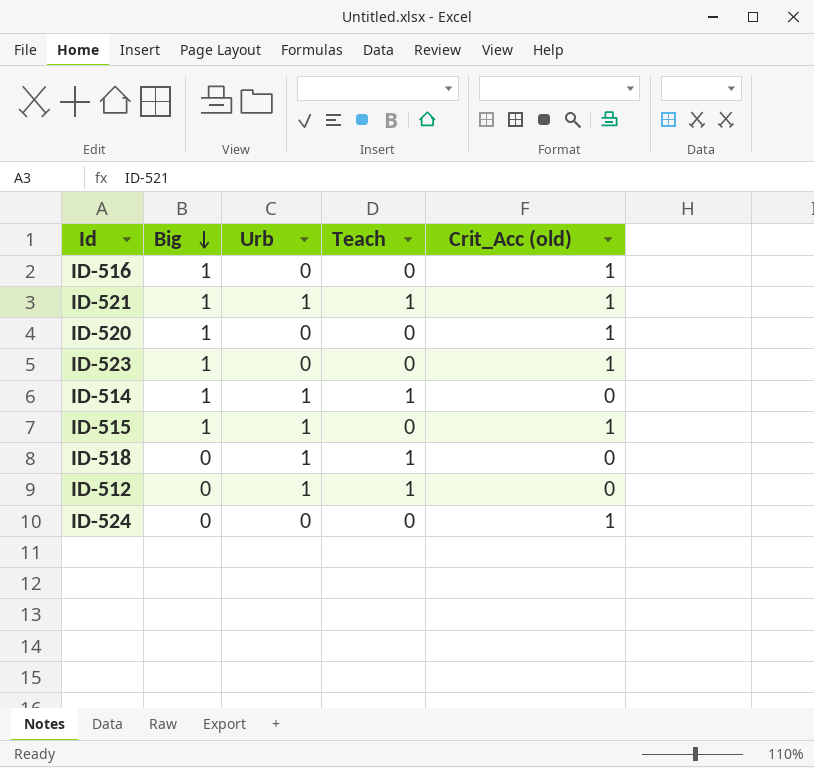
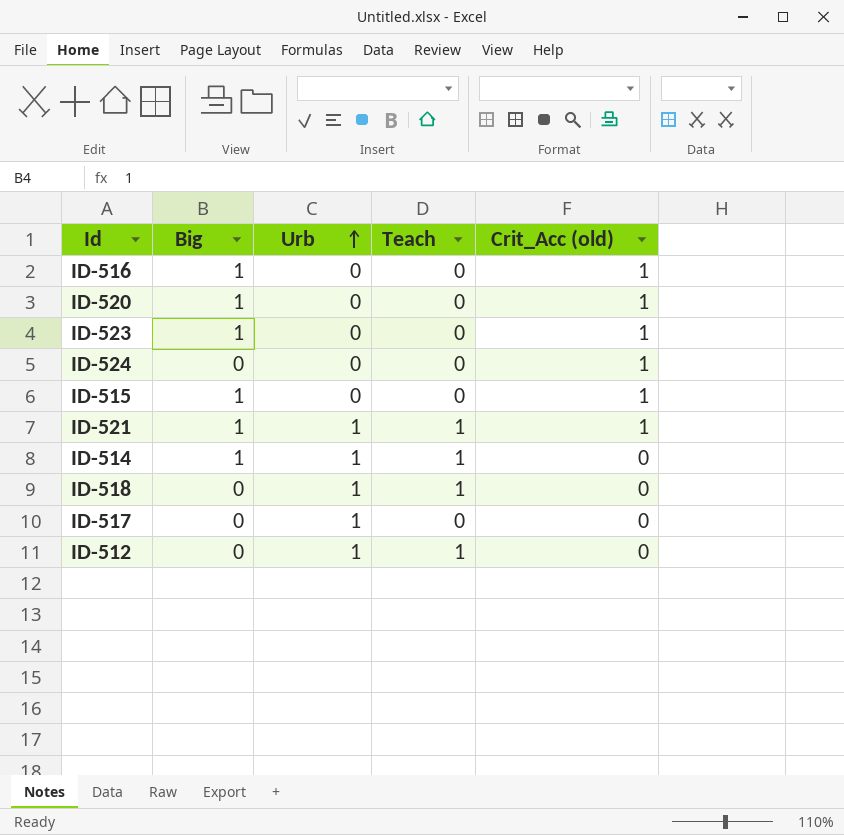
row order: Big descending -> Urb ascending
ID-515 | Urb: 1 -> 0
row ID-517: none -> 0 | 1 | 0 | 0

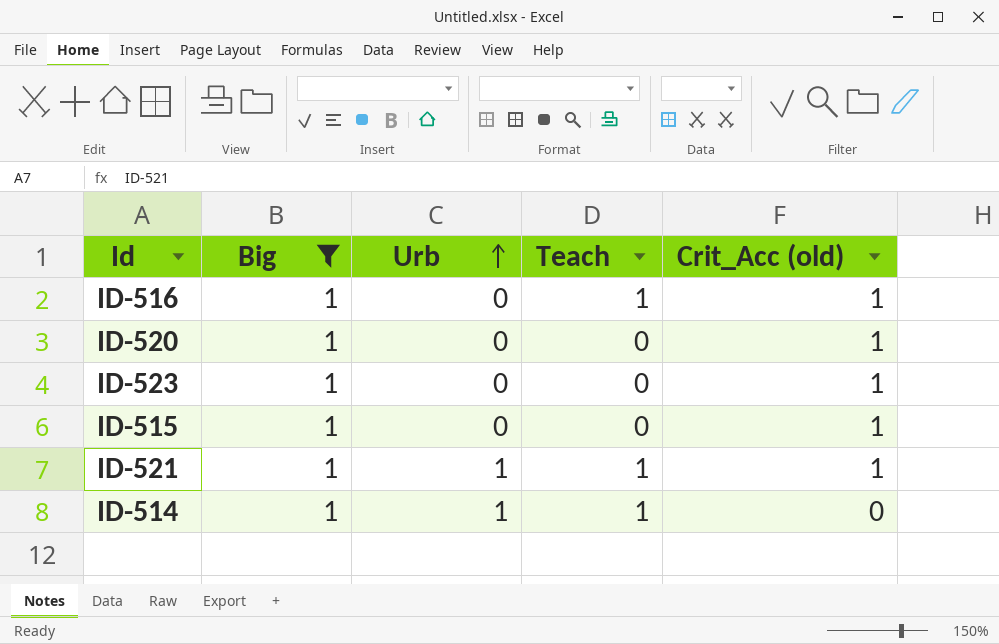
filter: none -> Big = 1
ID-516 | Teach: 0 -> 1

